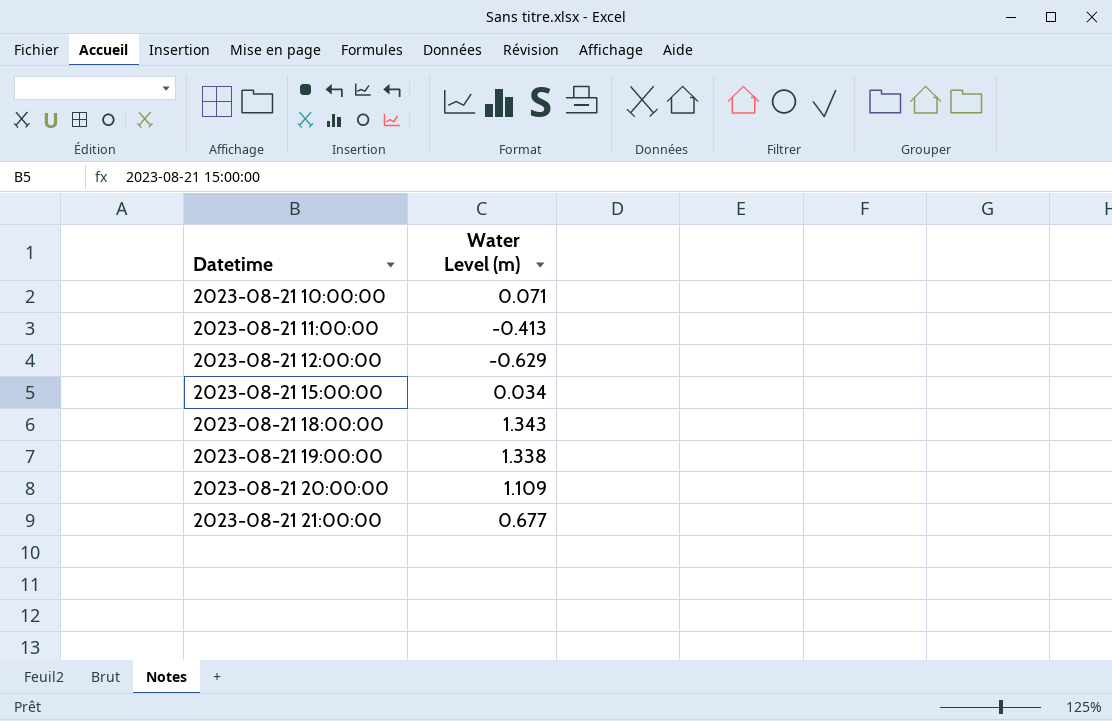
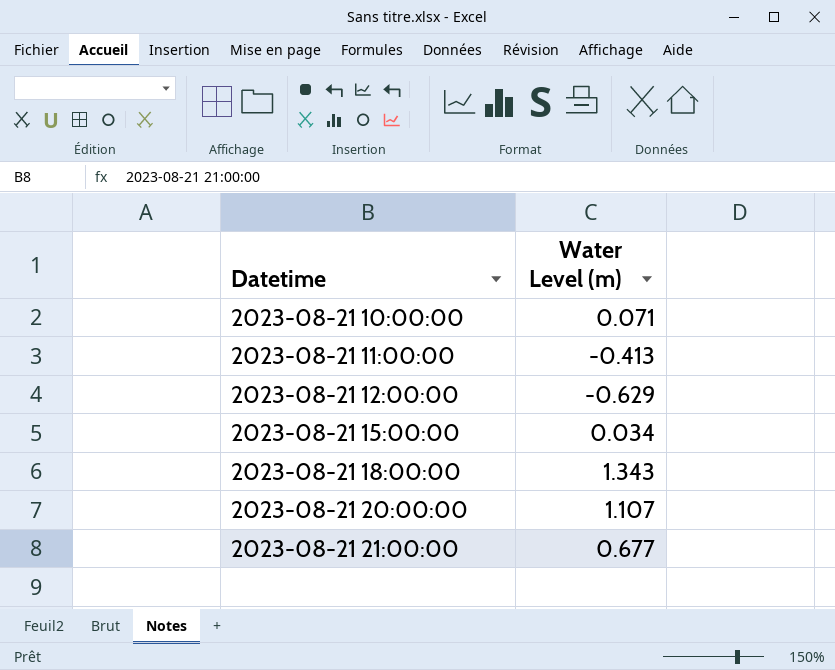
row 2023-08-21 19:00:00: 1.338 -> none
2023-08-21 20:00:00 | Water Level (m): 1.109 -> 1.107

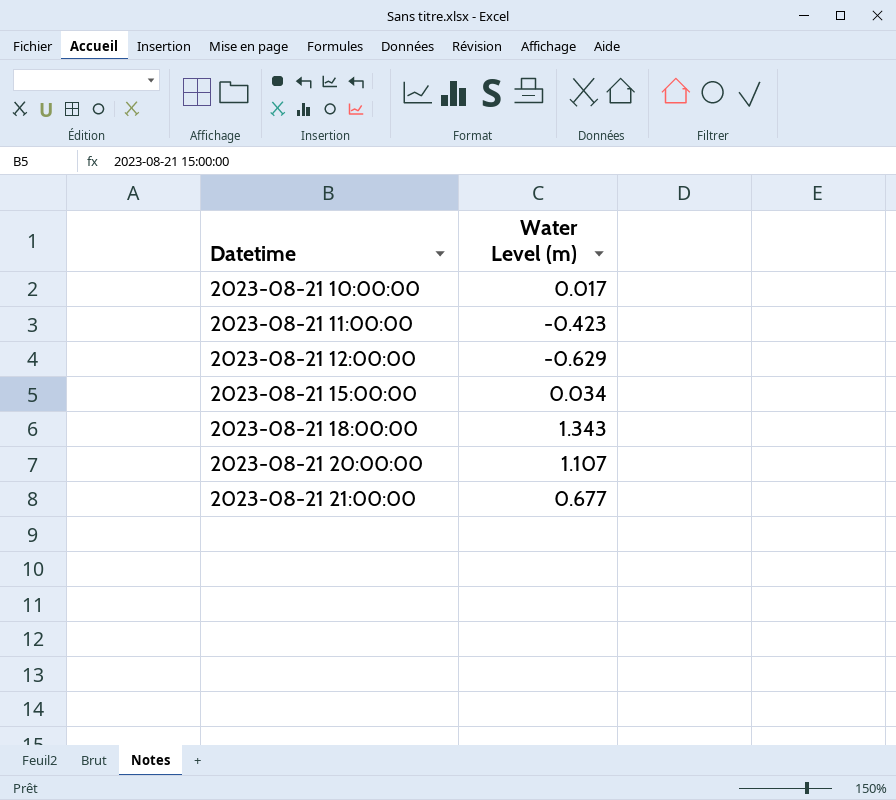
2023-08-21 10:00:00 | Water Level (m): 0.071 -> 0.017
2023-08-21 11:00:00 | Water Level (m): -0.413 -> -0.423

